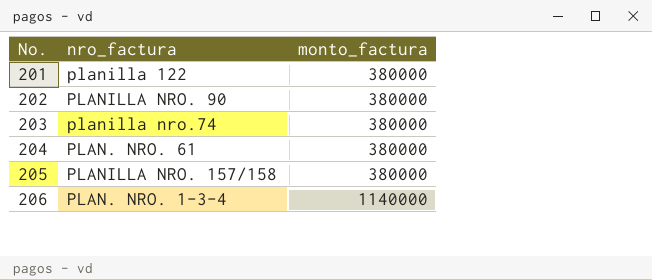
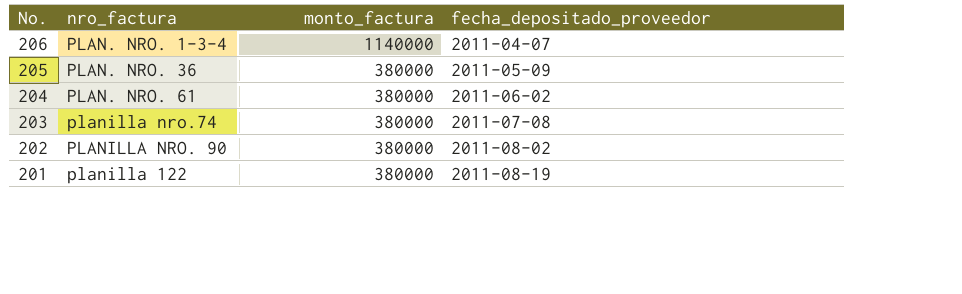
row order: No. ascending -> No. descending
column fecha_depositado_proveedor | position: none -> 4
205 | nro_factura: PLANILLA NRO. 157/158 -> PLAN. NRO. 36

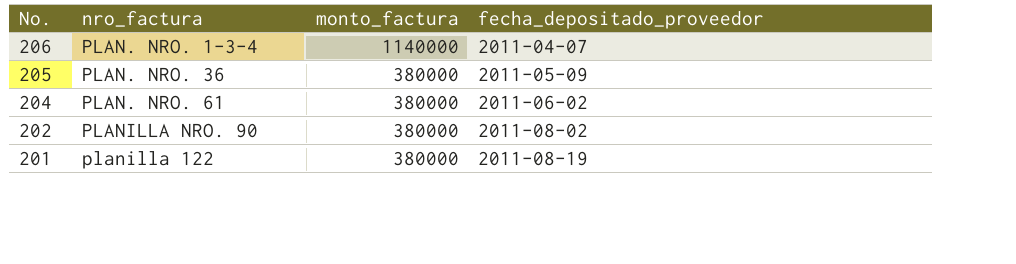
row 203: planilla nro.74 | 380000 | 2011-07-08 -> none

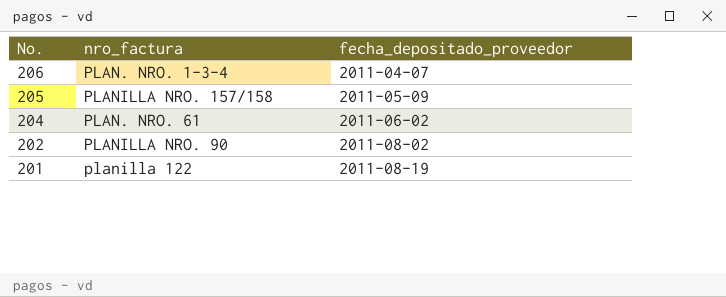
column monto_factura | position: 3 -> none
205 | nro_factura: PLAN. NRO. 36 -> PLANILLA NRO. 157/158

